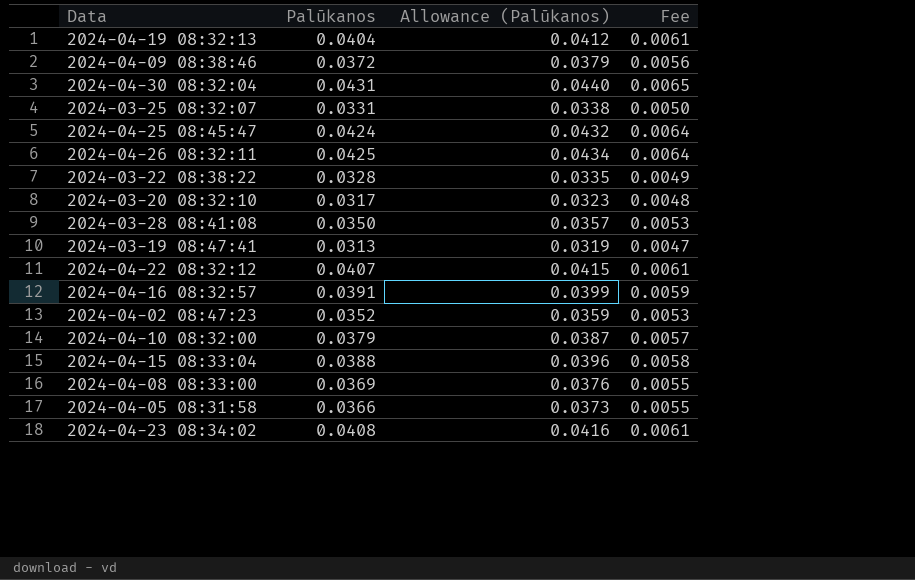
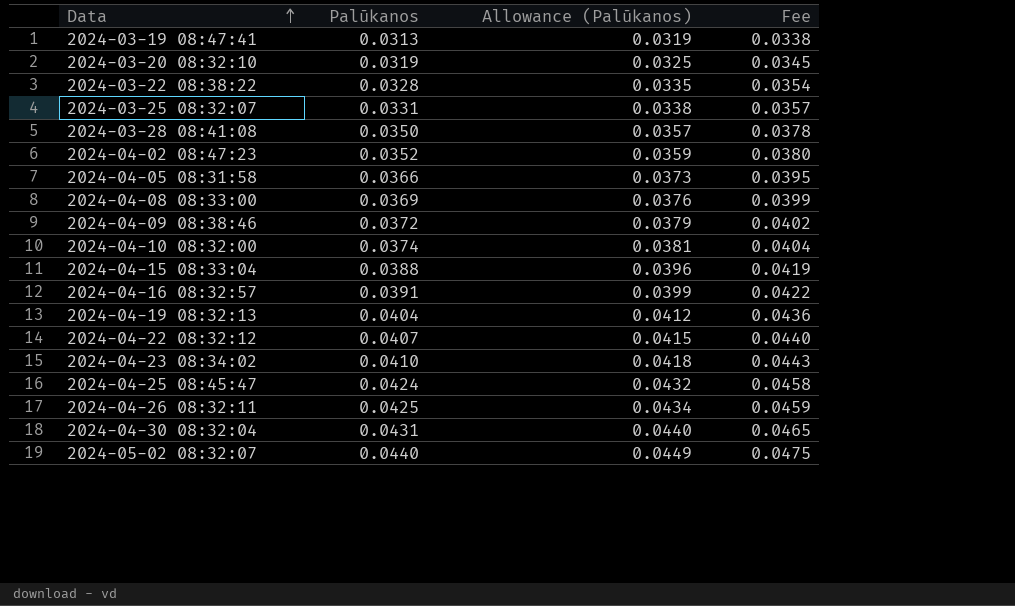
row order: none -> Data ascending
column Fee | formula: [Palūkanos] * 0.15 -> [Palūkanos] * 1.08
2024-03-20 08:32:10 | Palūkanos: 0.0317 -> 0.0319
2024-03-20 08:32:10 | Allowance (Palūkanos): 0.0323 -> 0.0325
2024-04-10 08:32:00 | Palūkanos: 0.0379 -> 0.0374
2024-04-10 08:32:00 | Allowance (Palūkanos): 0.0387 -> 0.0381
2024-04-23 08:34:02 | Palūkanos: 0.0408 -> 0.0410
2024-04-23 08:34:02 | Allowance (Palūkanos): 0.0416 -> 0.0418
row 2024-05-02 08:32:07: none -> 0.0440 | 0.0449 | 0.0475

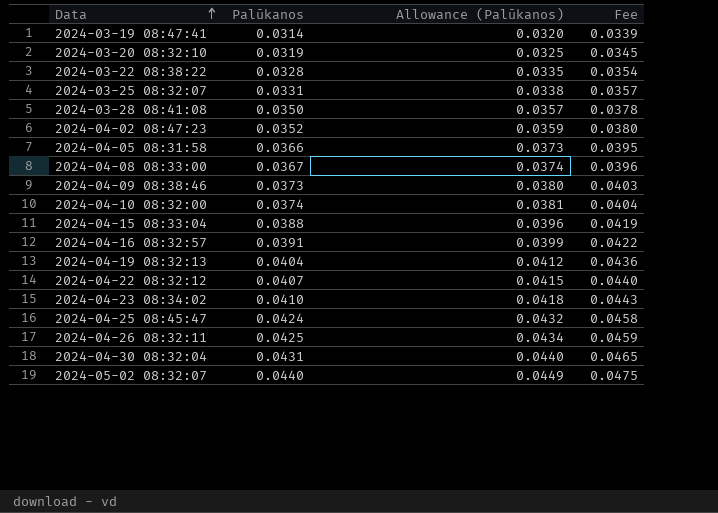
2024-03-19 08:47:41 | Palūkanos: 0.0313 -> 0.0314
2024-03-19 08:47:41 | Allowance (Palūkanos): 0.0319 -> 0.0320
2024-03-19 08:47:41 | Fee: 0.0338 -> 0.0339
2024-04-08 08:33:00 | Palūkanos: 0.0369 -> 0.0367
2024-04-08 08:33:00 | Allowance (Palūkanos): 0.0376 -> 0.0374
2024-04-08 08:33:00 | Fee: 0.0399 -> 0.0396
2024-04-09 08:38:46 | Palūkanos: 0.0372 -> 0.0373
2024-04-09 08:38:46 | Allowance (Palūkanos): 0.0379 -> 0.0380
2024-04-09 08:38:46 | Fee: 0.0402 -> 0.0403

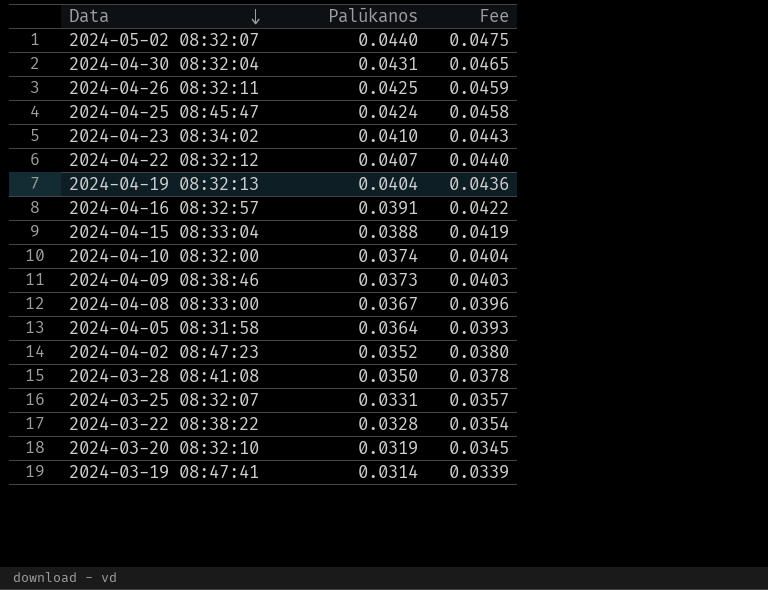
row order: Data ascending -> Data descending
column Allowance (Palūkanos) | formula: [Palūkanos] * 1.02 -> none
2024-04-05 08:31:58 | Palūkanos: 0.0366 -> 0.0364
2024-04-05 08:31:58 | Fee: 0.0395 -> 0.0393

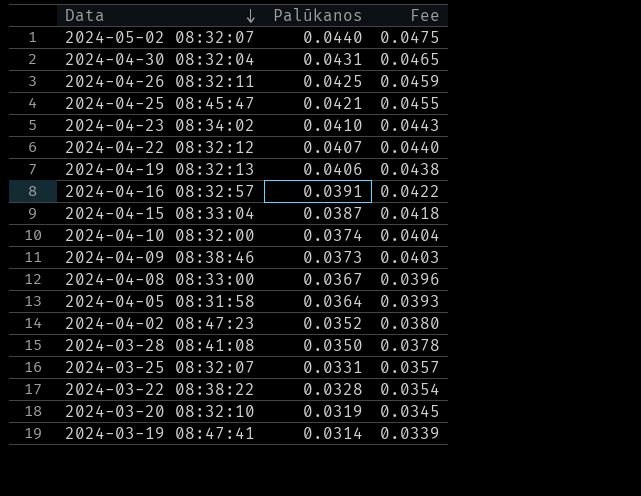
2024-04-25 08:45:47 | Palūkanos: 0.0424 -> 0.0421
2024-04-25 08:45:47 | Fee: 0.0458 -> 0.0455
2024-04-19 08:32:13 | Palūkanos: 0.0404 -> 0.0406
2024-04-19 08:32:13 | Fee: 0.0436 -> 0.0438
2024-04-15 08:33:04 | Palūkanos: 0.0388 -> 0.0387
2024-04-15 08:33:04 | Fee: 0.0419 -> 0.0418

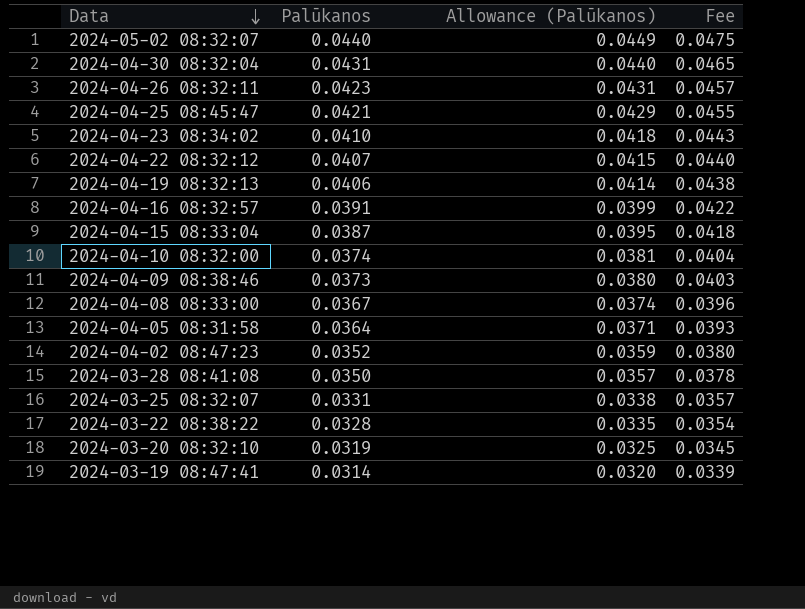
column Allowance (Palūkanos) | formula: none -> [Palūkanos] * 1.02
2024-04-26 08:32:11 | Palūkanos: 0.0425 -> 0.0423
2024-04-26 08:32:11 | Fee: 0.0459 -> 0.0457

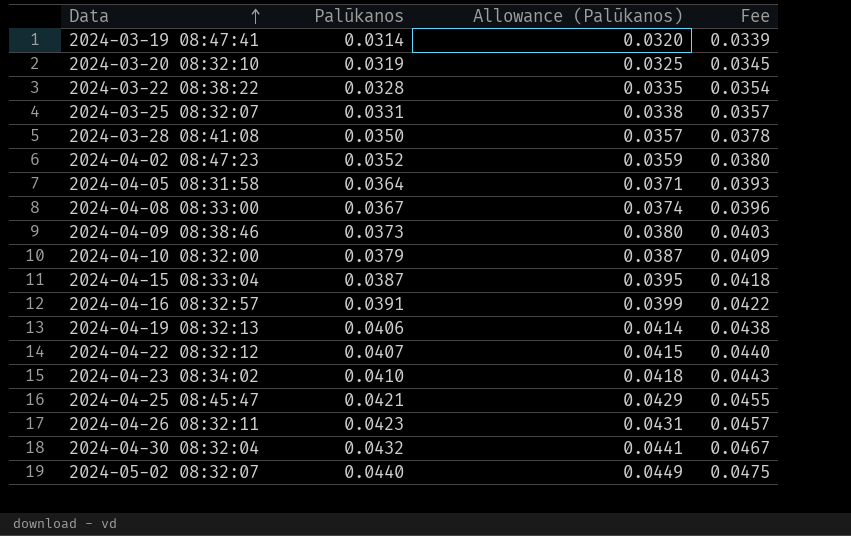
row order: Data descending -> Data ascending
2024-04-10 08:32:00 | Palūkanos: 0.0374 -> 0.0379
2024-04-10 08:32:00 | Allowance (Palūkanos): 0.0381 -> 0.0387
2024-04-10 08:32:00 | Fee: 0.0404 -> 0.0409
2024-04-30 08:32:04 | Palūkanos: 0.0431 -> 0.0432
2024-04-30 08:32:04 | Allowance (Palūkanos): 0.0440 -> 0.0441
2024-04-30 08:32:04 | Fee: 0.0465 -> 0.0467

